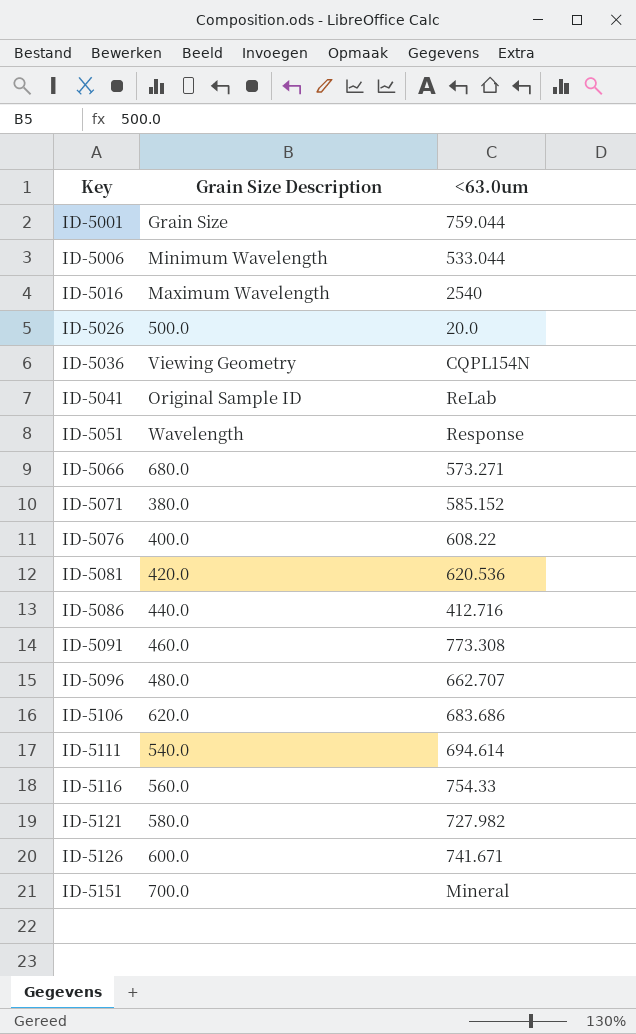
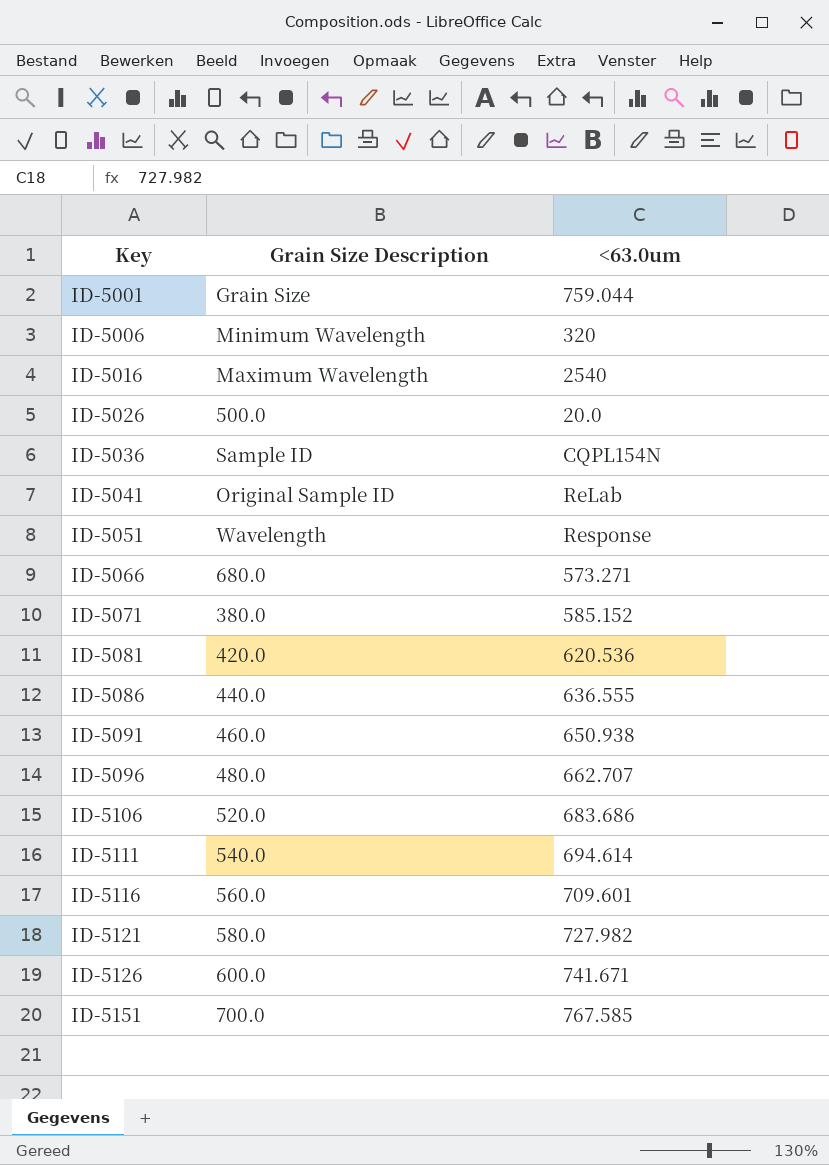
row ID-5076: 400.0 | 608.22 -> none
ID-5006 | <63.0um: 533.044 -> 320
ID-5036 | Grain Size Description: Viewing Geometry -> Sample ID
ID-5086 | <63.0um: 412.716 -> 636.555
ID-5091 | <63.0um: 773.308 -> 650.938
ID-5106 | Grain Size Description: 620.0 -> 520.0
ID-5116 | <63.0um: 754.33 -> 709.601
ID-5151 | <63.0um: Mineral -> 767.585

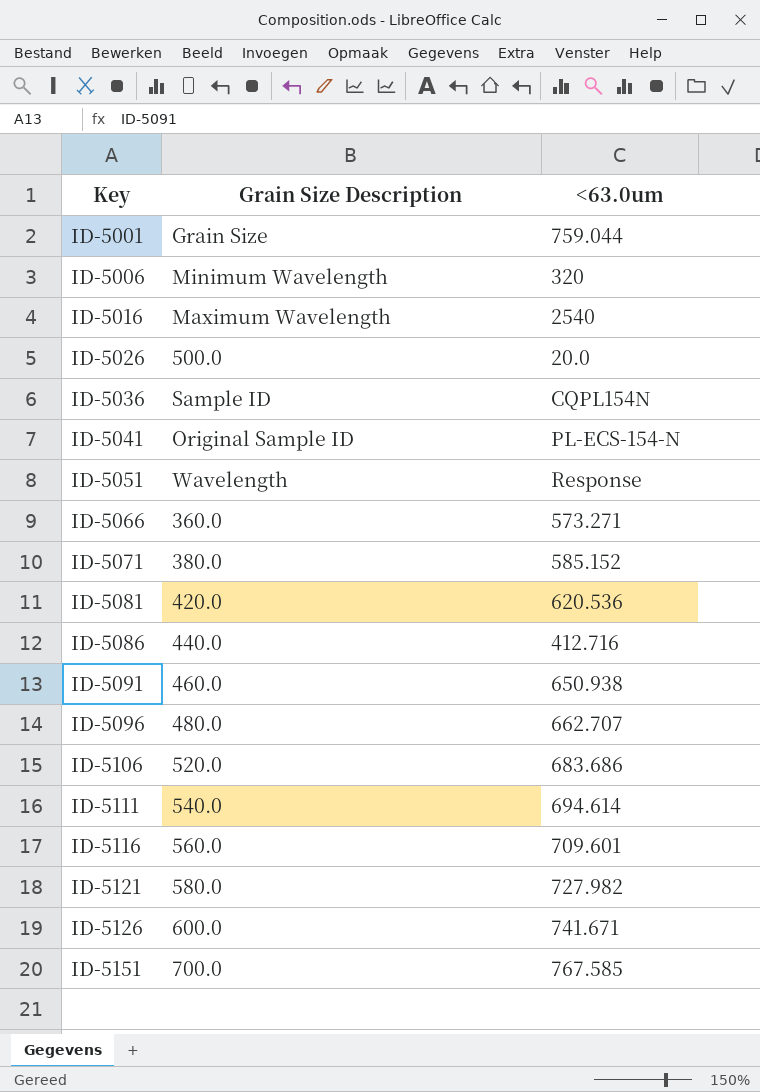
ID-5041 | <63.0um: ReLab -> PL-ECS-154-N
ID-5066 | Grain Size Description: 680.0 -> 360.0
ID-5086 | <63.0um: 636.555 -> 412.716

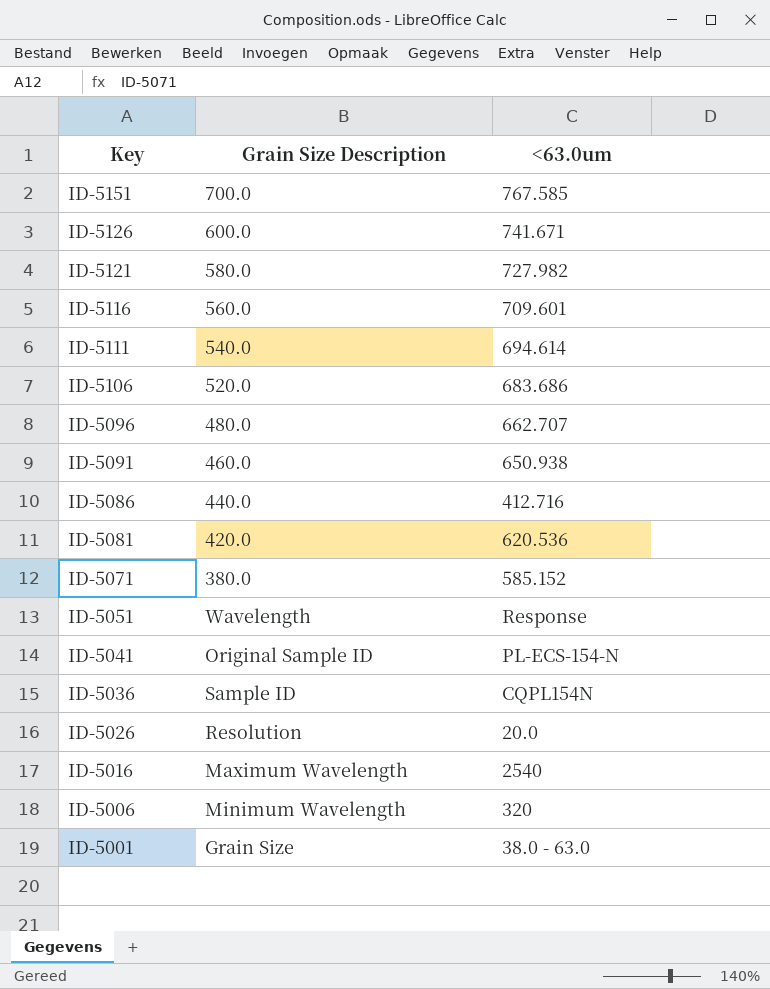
row order: Key ascending -> Key descending
row ID-5066: 360.0 | 573.271 -> none
ID-5026 | Grain Size Description: 500.0 -> Resolution
ID-5001 | <63.0um: 759.044 -> 38.0 - 63.0

